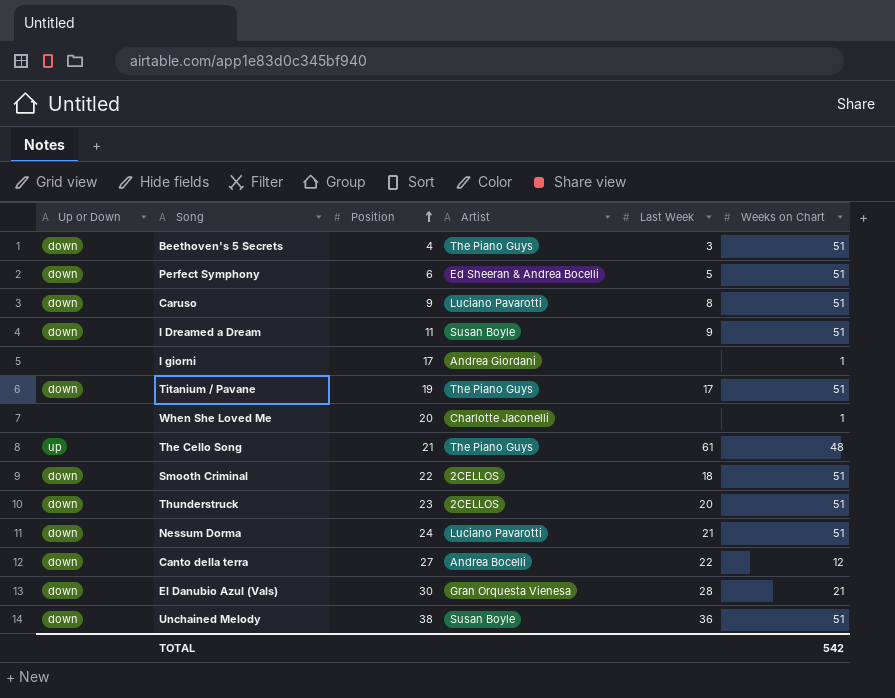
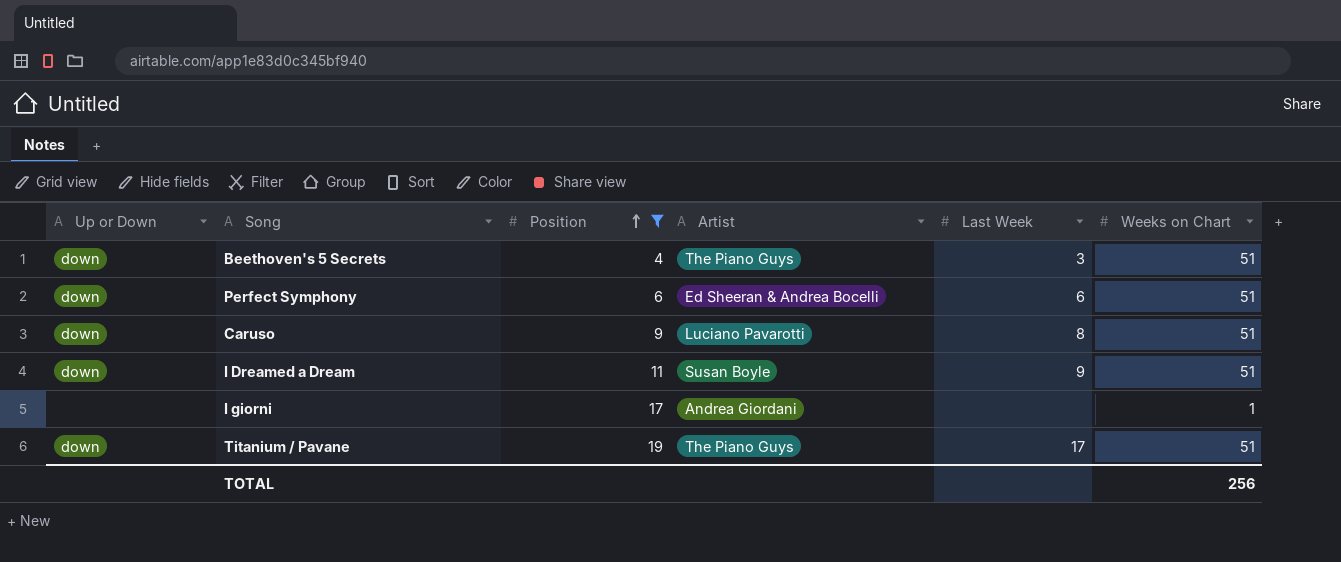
filter: none -> Position <= 19
Perfect Symphony | Last Week: 5 -> 6
TOTAL | Weeks on Chart: 542 -> 256

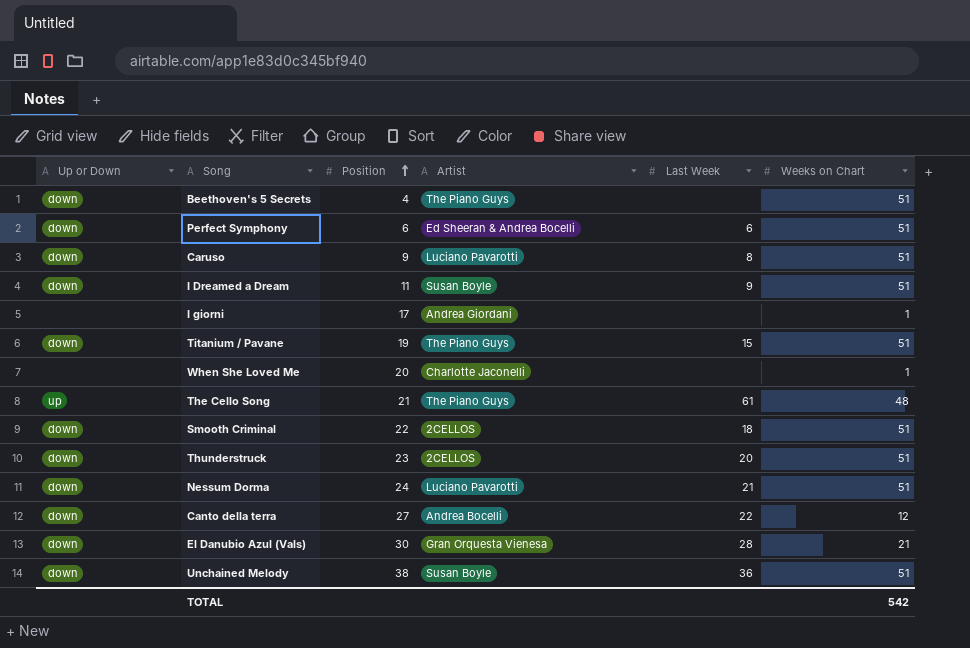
filter: Position <= 19 -> none
Beethoven's 5 Secrets | Last Week: 3 -> none
Titanium / Pavane | Last Week: 17 -> 15
TOTAL | Weeks on Chart: 256 -> 542

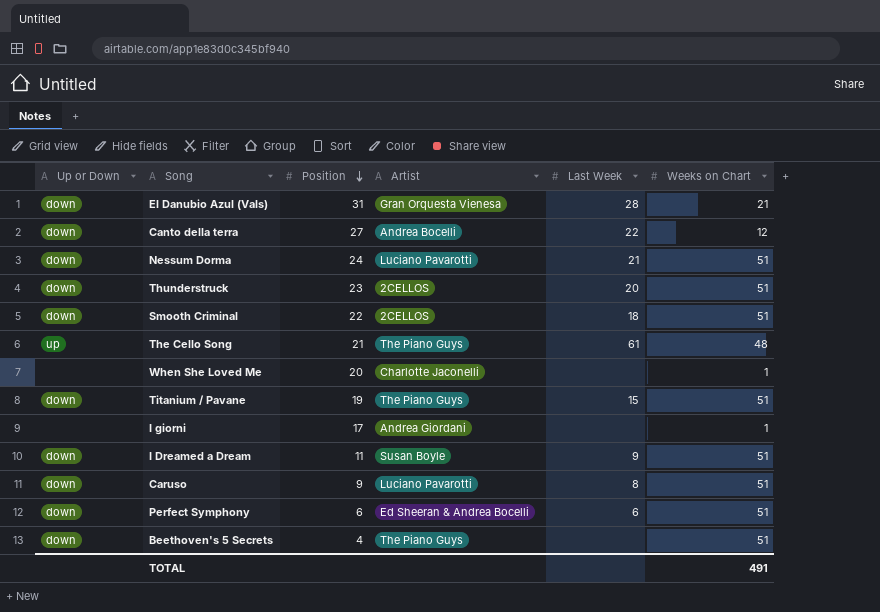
row order: Position ascending -> Position descending
row Unchained Melody: down | 38 | Susan Boyle | 36 | 51 -> none
El Danubio Azul (Vals) | Position: 30 -> 31
TOTAL | Weeks on Chart: 542 -> 491

